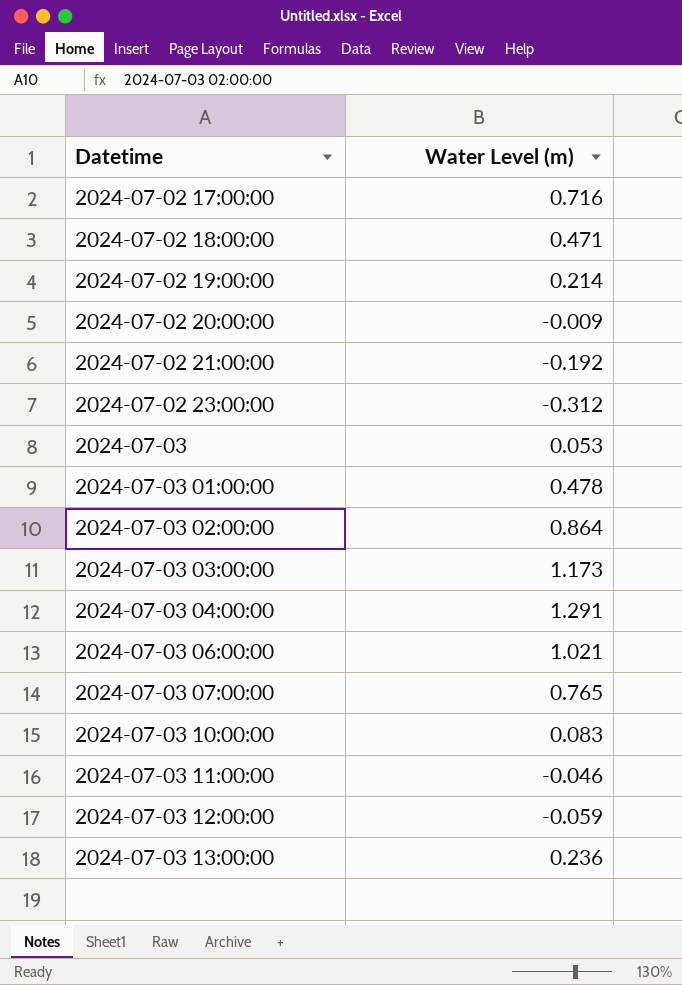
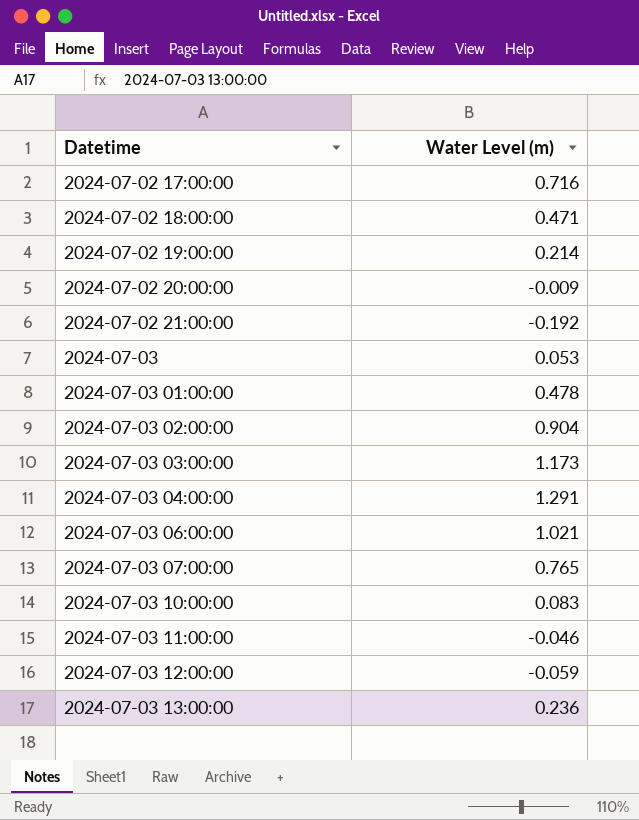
row 2024-07-02 23:00:00: -0.312 -> none
2024-07-03 02:00:00 | Water Level (m): 0.864 -> 0.904

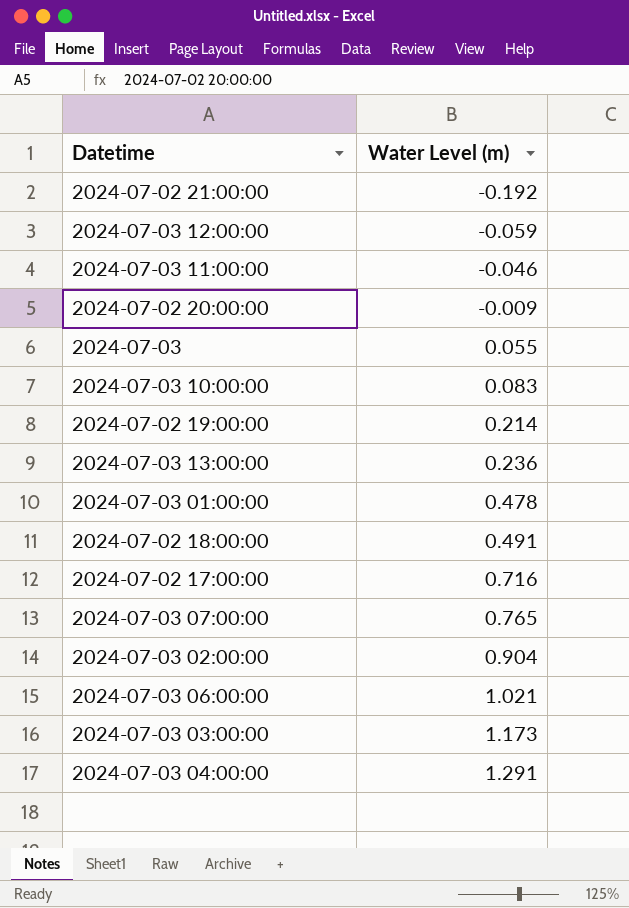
row order: Datetime ascending -> Water Level (m) ascending
2024-07-03 | Water Level (m): 0.053 -> 0.055
2024-07-02 18:00:00 | Water Level (m): 0.471 -> 0.491

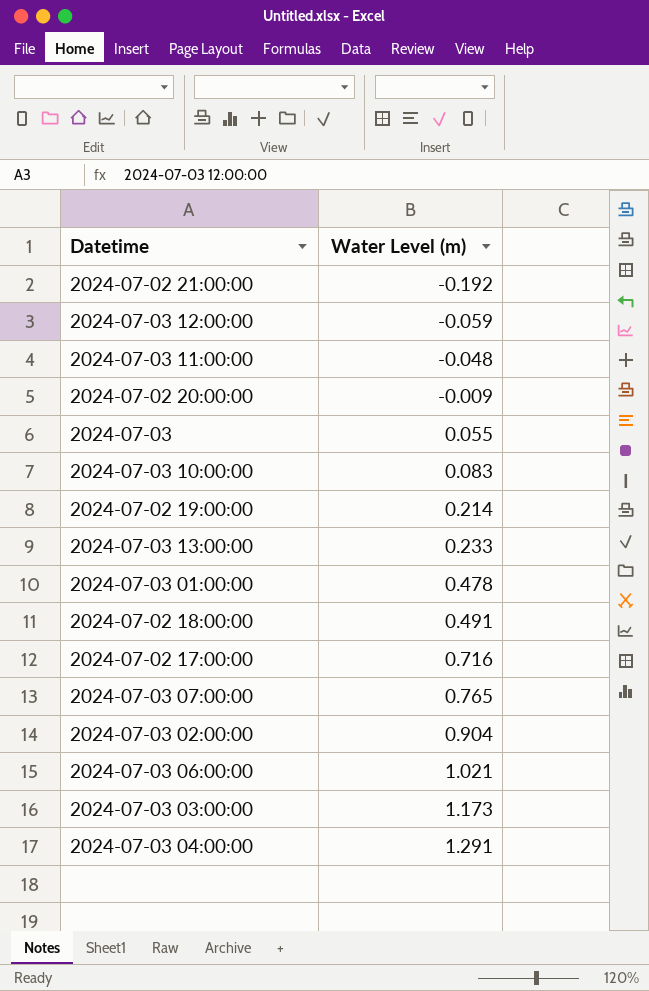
2024-07-03 11:00:00 | Water Level (m): -0.046 -> -0.048
2024-07-03 13:00:00 | Water Level (m): 0.236 -> 0.233

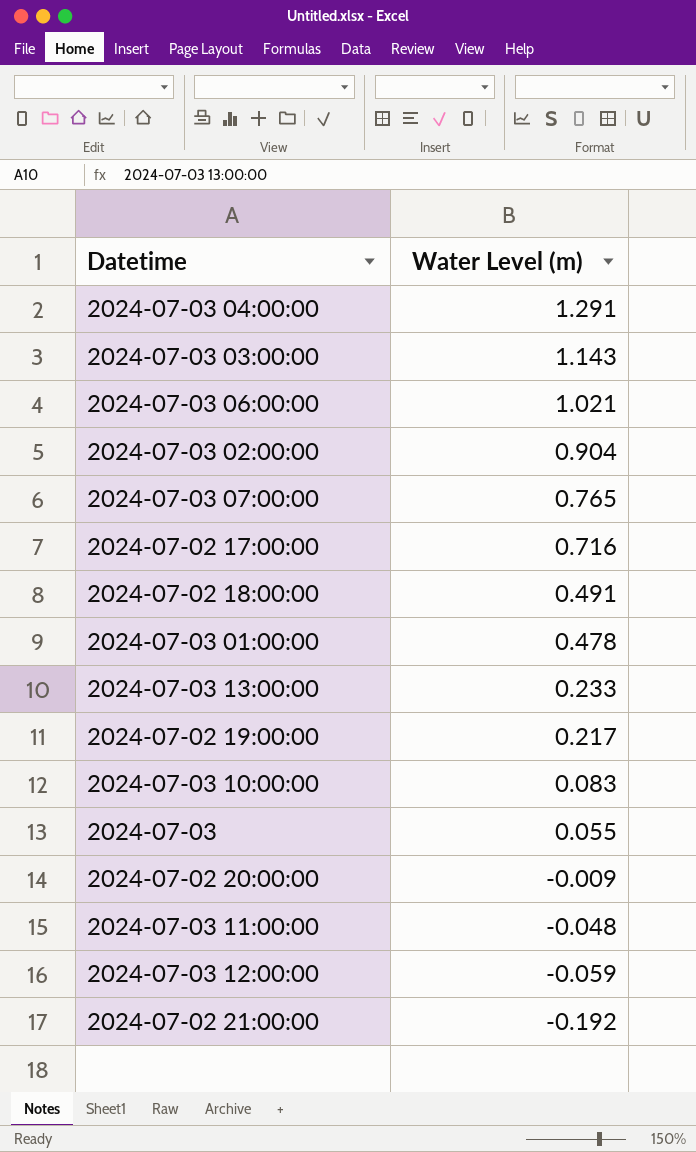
row order: Water Level (m) ascending -> Water Level (m) descending
2024-07-03 03:00:00 | Water Level (m): 1.173 -> 1.143
2024-07-02 19:00:00 | Water Level (m): 0.214 -> 0.217

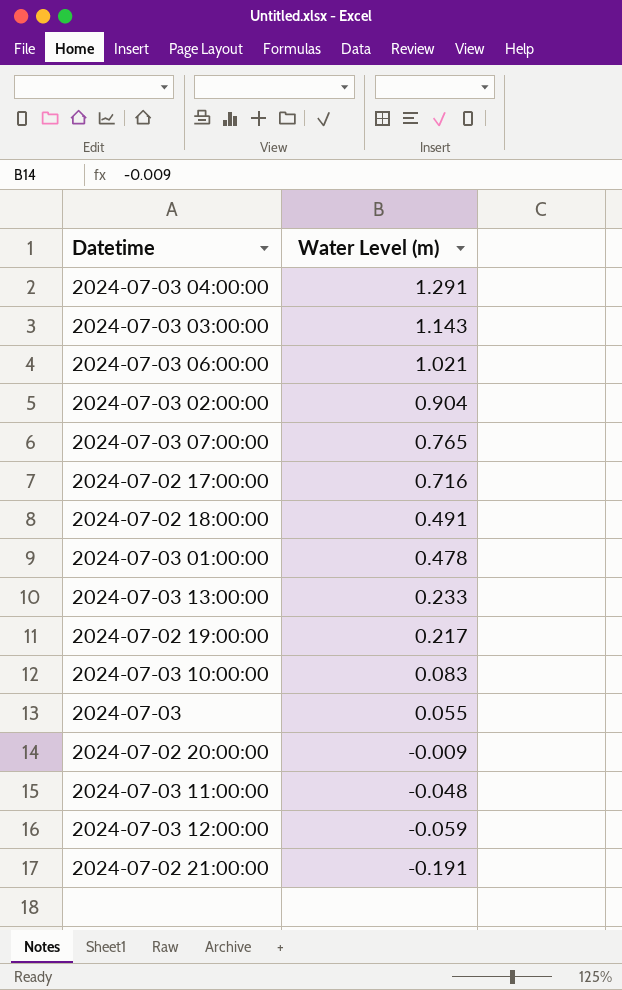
2024-07-02 21:00:00 | Water Level (m): -0.192 -> -0.191

